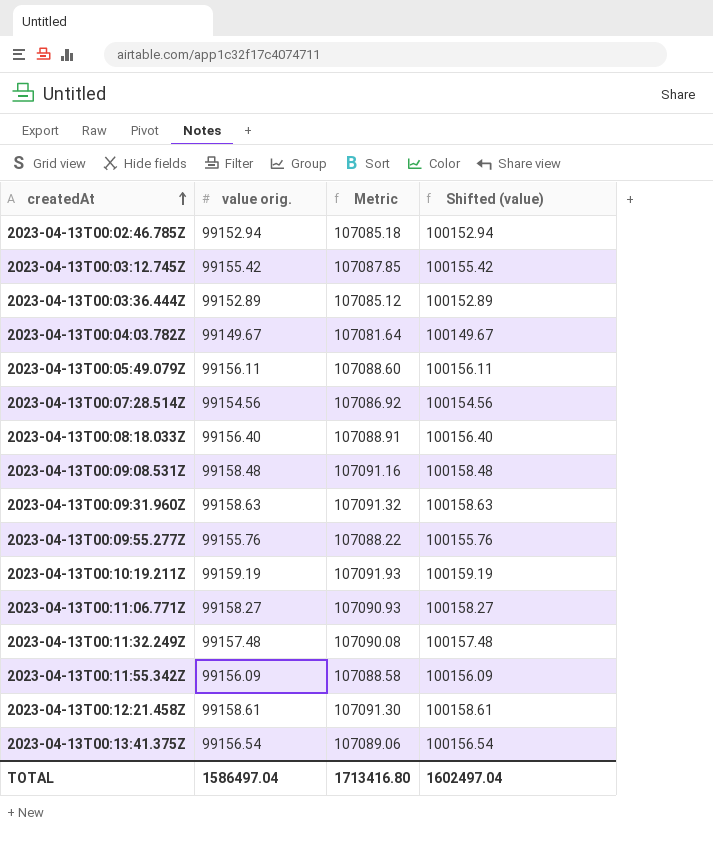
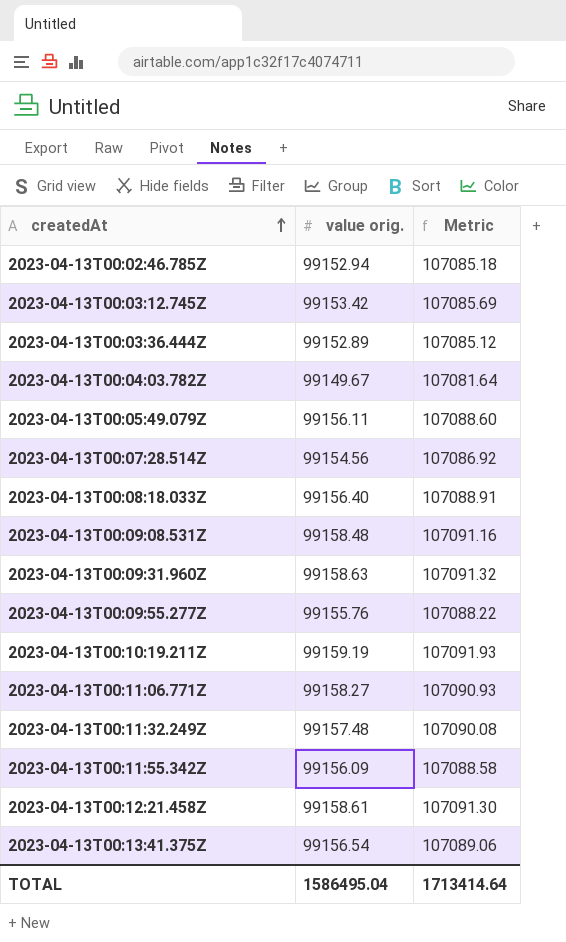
column Shifted (value) | formula: [value orig.] + 1000 -> none
2023-04-13T00:03:12.745Z | value orig.: 99155.42 -> 99153.42
2023-04-13T00:03:12.745Z | Metric: 107087.85 -> 107085.69
TOTAL | value orig.: 1586497.04 -> 1586495.04
TOTAL | Metric: 1713416.80 -> 1713414.64

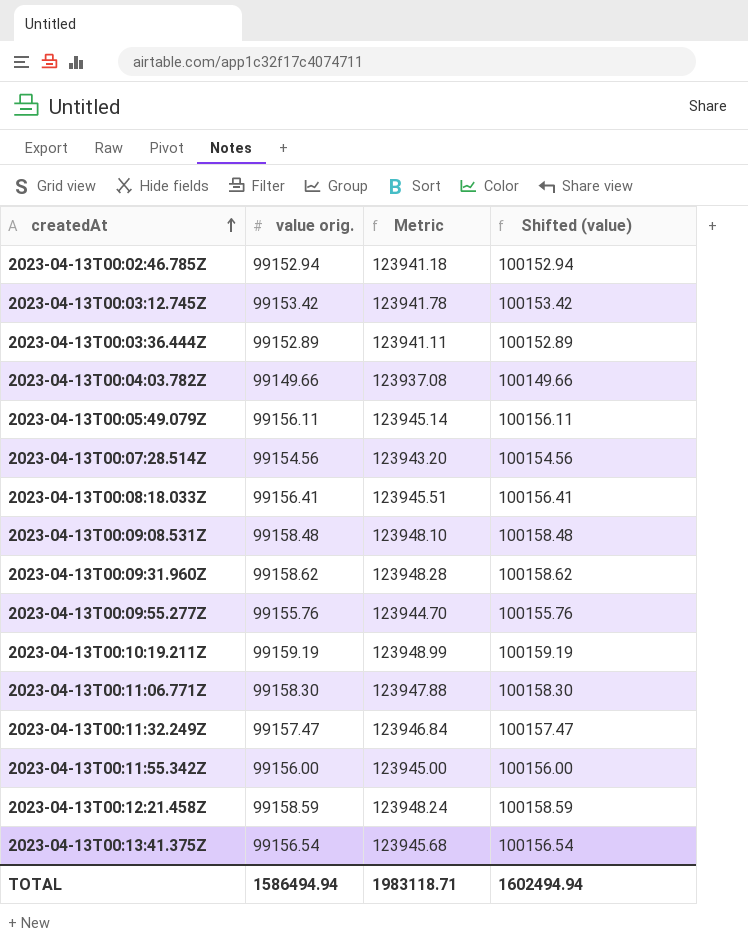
column Metric | formula: [value orig.] * 1.08 -> [value orig.] * 1.25
column Shifted (value) | formula: none -> [value orig.] + 1000
2023-04-13T00:04:03.782Z | value orig.: 99149.67 -> 99149.66
2023-04-13T00:08:18.033Z | value orig.: 99156.40 -> 99156.41
2023-04-13T00:09:31.960Z | value orig.: 99158.63 -> 99158.62
2023-04-13T00:11:06.771Z | value orig.: 99158.27 -> 99158.30
2023-04-13T00:11:32.249Z | value orig.: 99157.48 -> 99157.47
2023-04-13T00:11:55.342Z | value orig.: 99156.09 -> 99156.00
2023-04-13T00:12:21.458Z | value orig.: 99158.61 -> 99158.59
TOTAL | value orig.: 1586495.04 -> 1586494.94
TOTAL | Metric: 1713414.64 -> 1983118.71

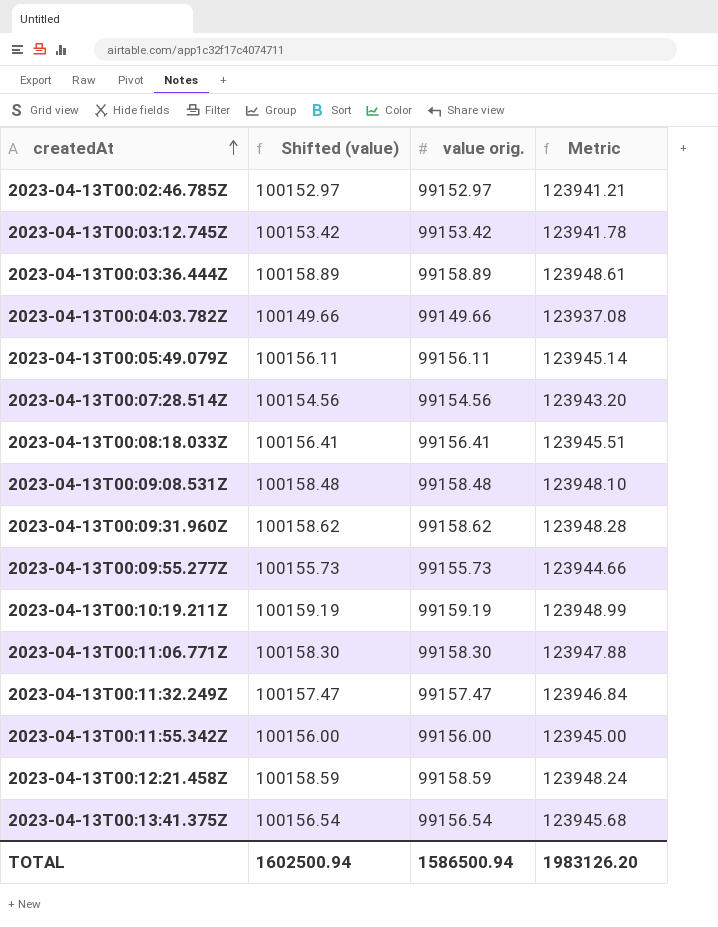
column Shifted (value) | position: 4 -> 2
2023-04-13T00:02:46.785Z | Shifted (value): 100152.94 -> 100152.97
2023-04-13T00:02:46.785Z | value orig.: 99152.94 -> 99152.97
2023-04-13T00:02:46.785Z | Metric: 123941.18 -> 123941.21
2023-04-13T00:03:36.444Z | Shifted (value): 100152.89 -> 100158.89
2023-04-13T00:03:36.444Z | value orig.: 99152.89 -> 99158.89
2023-04-13T00:03:36.444Z | Metric: 123941.11 -> 123948.61
2023-04-13T00:09:55.277Z | Shifted (value): 100155.76 -> 100155.73
2023-04-13T00:09:55.277Z | value orig.: 99155.76 -> 99155.73
2023-04-13T00:09:55.277Z | Metric: 123944.70 -> 123944.66
TOTAL | Shifted (value): 1602494.94 -> 1602500.94
TOTAL | value orig.: 1586494.94 -> 1586500.94
TOTAL | Metric: 1983118.71 -> 1983126.20

